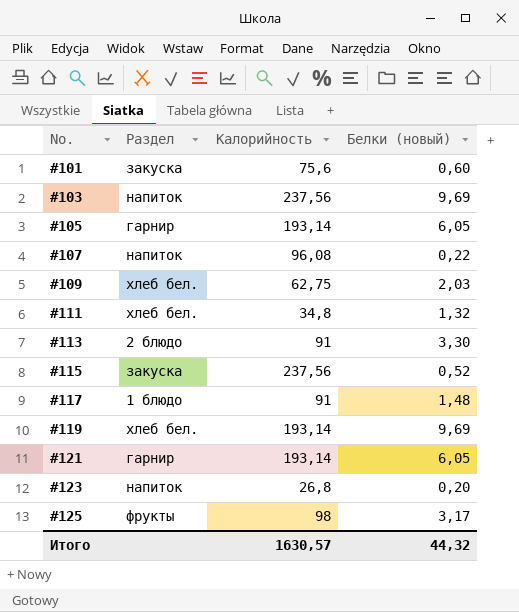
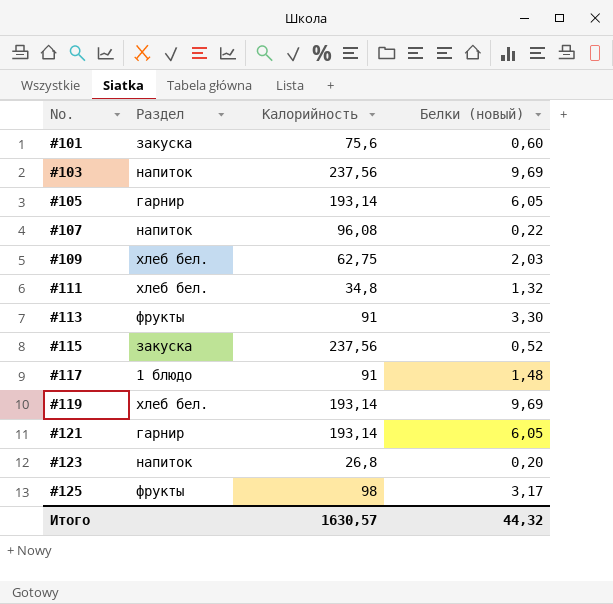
#113 | Раздел: 2 блюдо -> фрукты

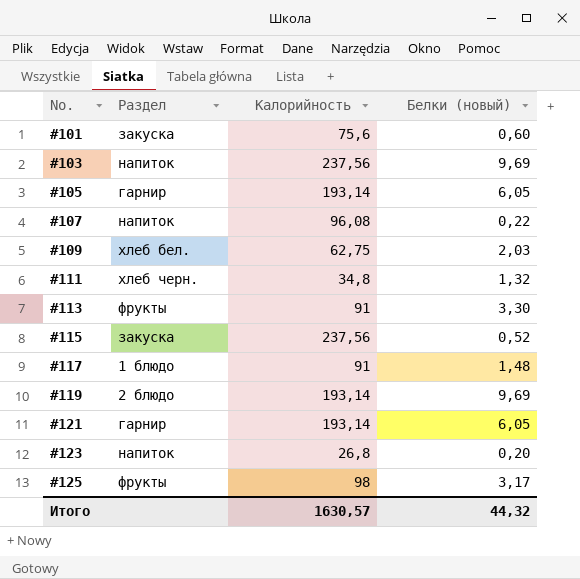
#111 | Раздел: хлеб бел. -> хлеб черн.
#119 | Раздел: хлеб бел. -> 2 блюдо

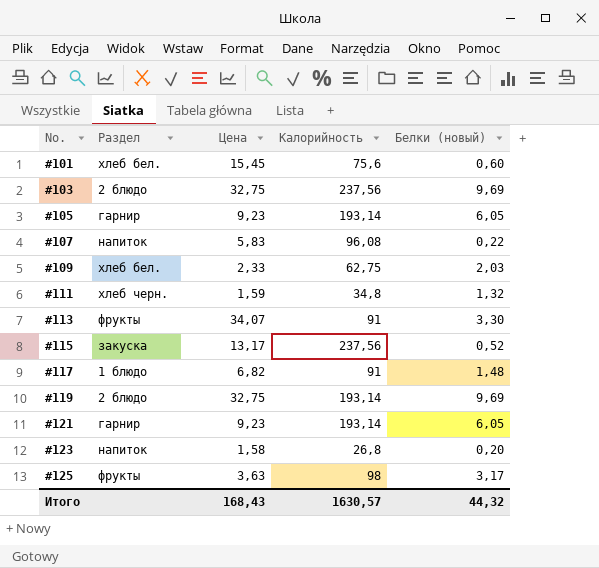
column Цена | position: none -> 3
#101 | Раздел: закуска -> хлеб бел.
#103 | Раздел: напиток -> 2 блюдо

